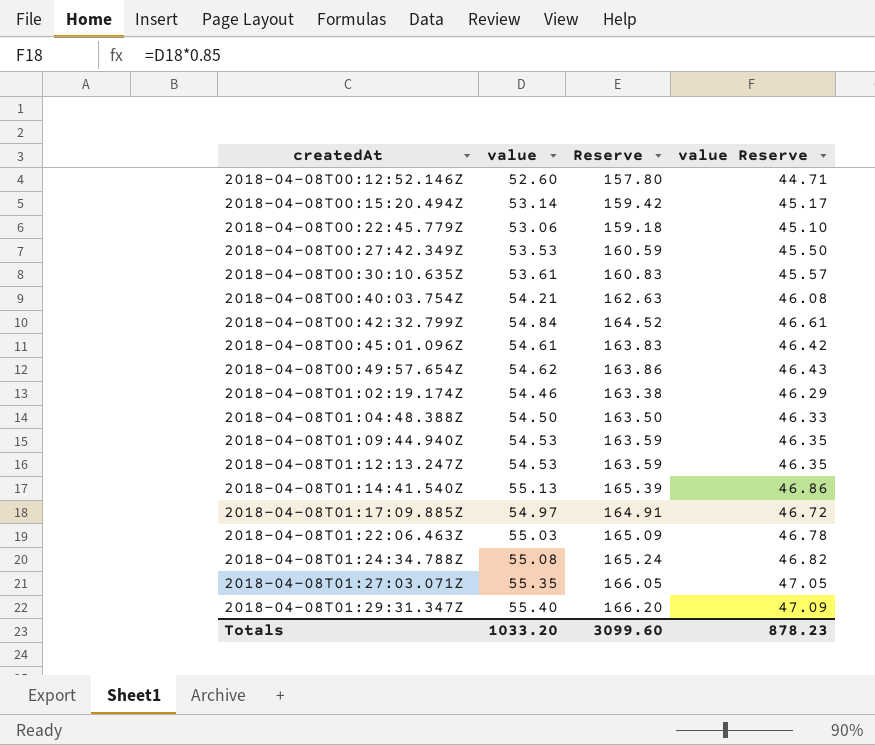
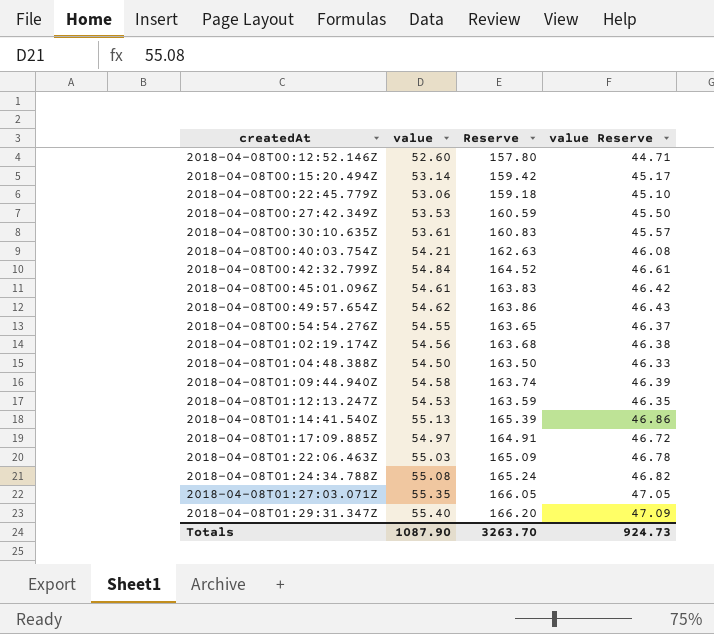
row 2018-04-08T00:54:54.276Z: none -> 54.55 | 163.65 | 46.37
2018-04-08T01:02:19.174Z | value: 54.46 -> 54.56
2018-04-08T01:02:19.174Z | Reserve: 163.38 -> 163.68
2018-04-08T01:02:19.174Z | value Reserve: 46.29 -> 46.38
2018-04-08T01:09:44.940Z | value: 54.53 -> 54.58
2018-04-08T01:09:44.940Z | Reserve: 163.59 -> 163.74
2018-04-08T01:09:44.940Z | value Reserve: 46.35 -> 46.39
Totals | value: 1033.20 -> 1087.90
Totals | Reserve: 3099.60 -> 3263.70
Totals | value Reserve: 878.23 -> 924.73

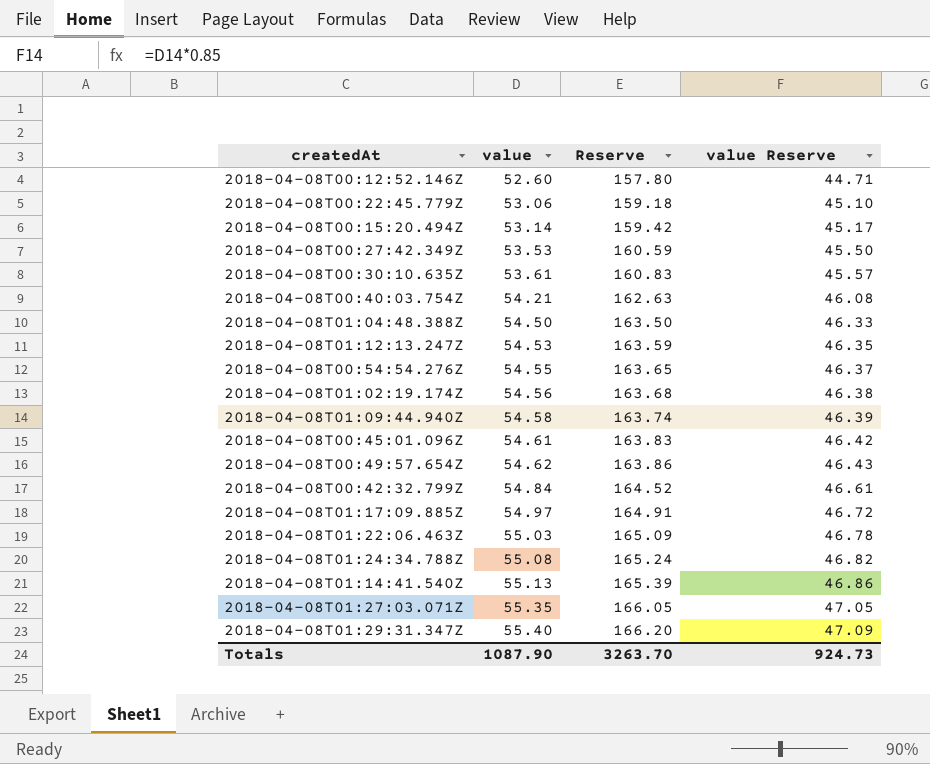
row order: createdAt ascending -> value ascending

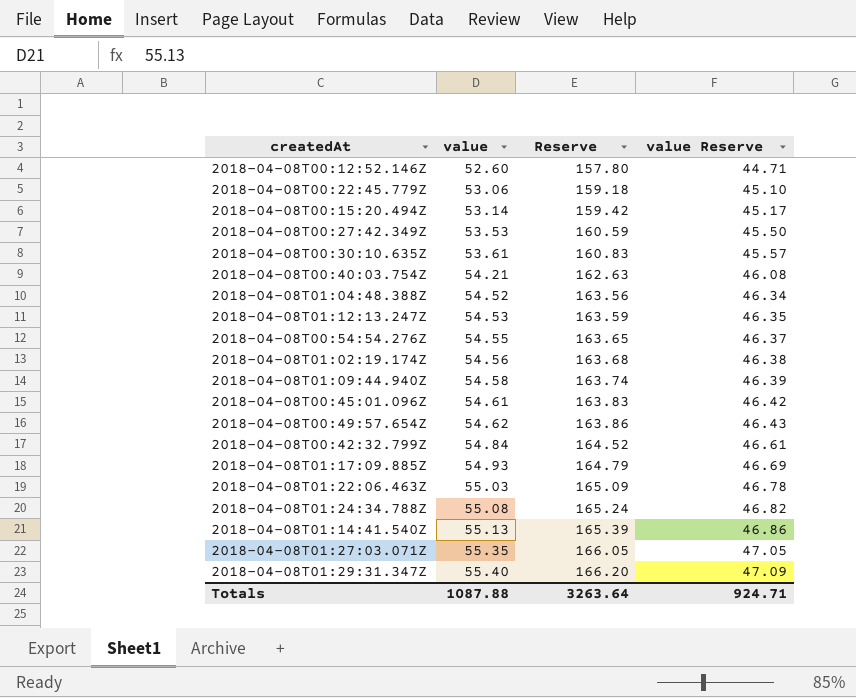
2018-04-08T01:04:48.388Z | value: 54.50 -> 54.52
2018-04-08T01:04:48.388Z | Reserve: 163.50 -> 163.56
2018-04-08T01:04:48.388Z | value Reserve: 46.33 -> 46.34
2018-04-08T01:17:09.885Z | value: 54.97 -> 54.93
2018-04-08T01:17:09.885Z | Reserve: 164.91 -> 164.79
2018-04-08T01:17:09.885Z | value Reserve: 46.72 -> 46.69
Totals | value: 1087.90 -> 1087.88
Totals | Reserve: 3263.70 -> 3263.64
Totals | value Reserve: 924.73 -> 924.71

